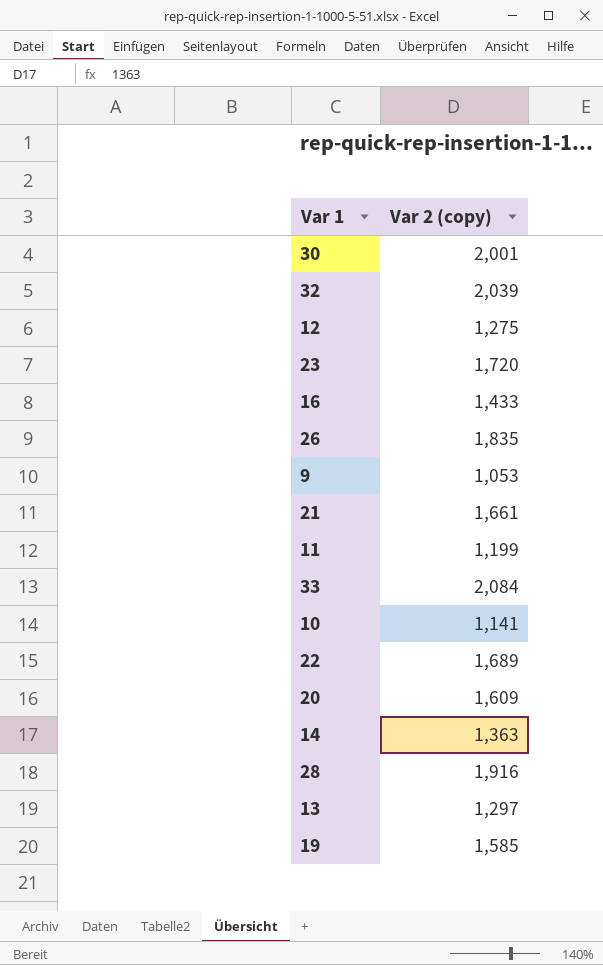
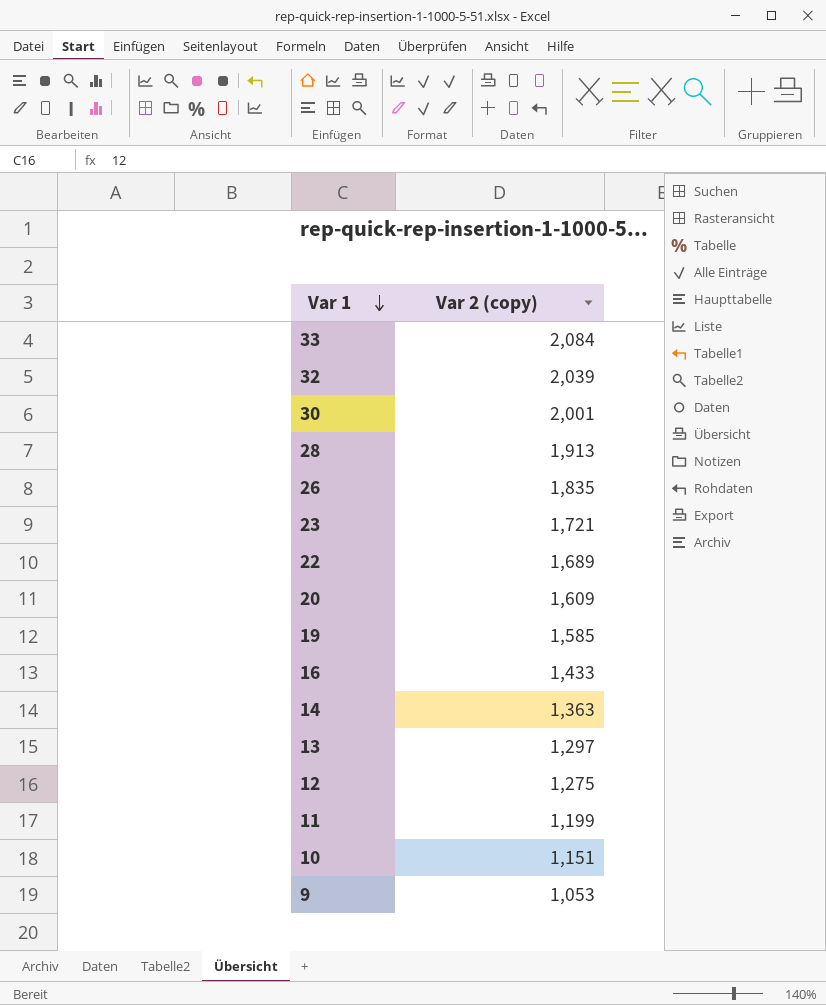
row order: none -> Var 1 descending
row 21: 1,661 -> none
28 | Var 2 (copy): 1,916 -> 1,913
23 | Var 2 (copy): 1,720 -> 1,721
10 | Var 2 (copy): 1,141 -> 1,151

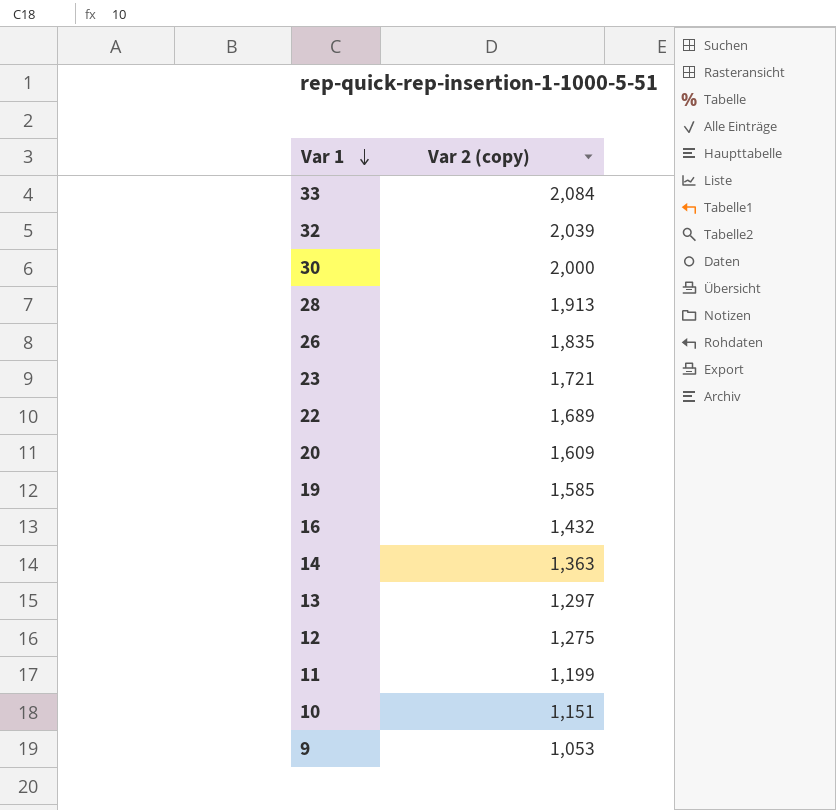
30 | Var 2 (copy): 2,001 -> 2,000
16 | Var 2 (copy): 1,433 -> 1,432

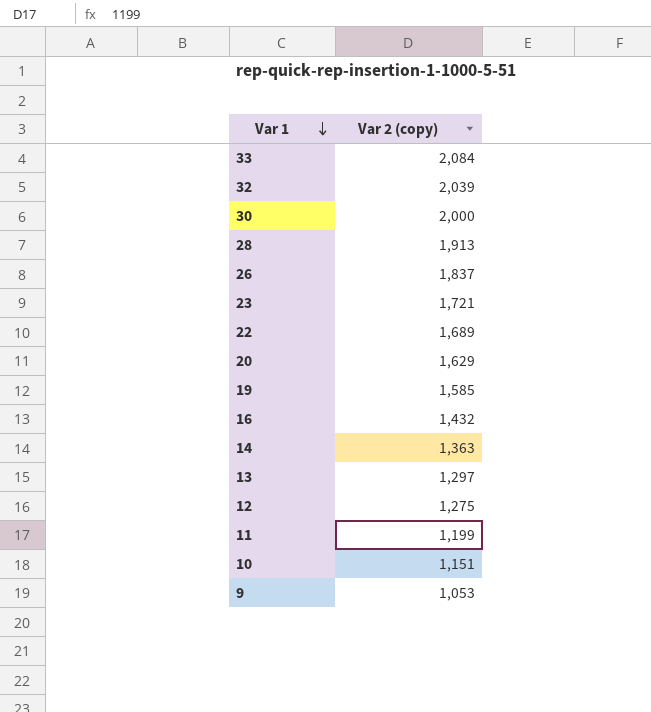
26 | Var 2 (copy): 1,835 -> 1,837
20 | Var 2 (copy): 1,609 -> 1,629

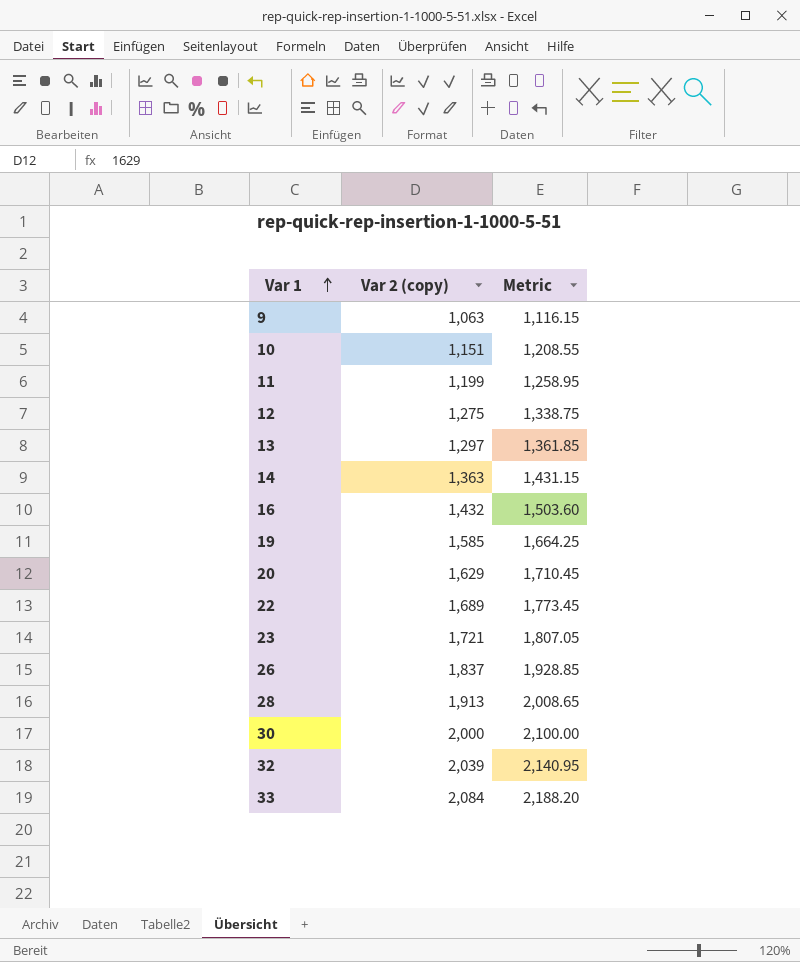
row order: Var 1 descending -> Var 1 ascending
column Metric | formula: none -> [Var 2 (copy)] * 1.05
9 | Var 2 (copy): 1,053 -> 1,063

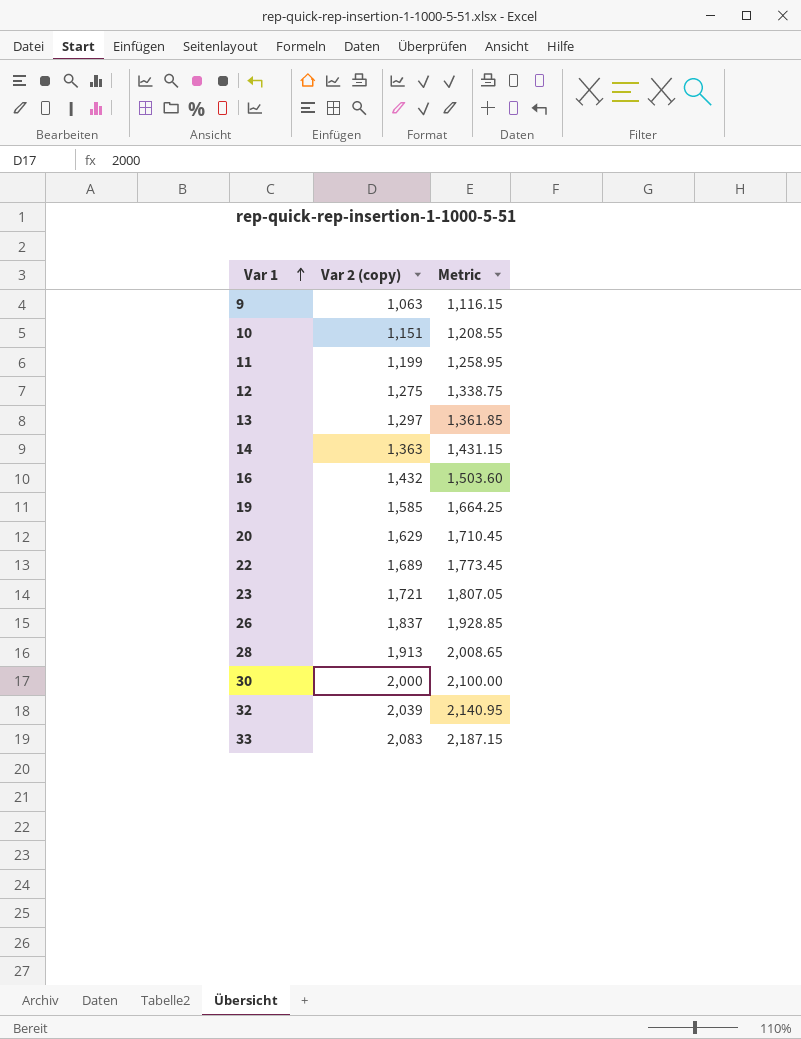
33 | Var 2 (copy): 2,084 -> 2,083
33 | Metric: 2,188.20 -> 2,187.15

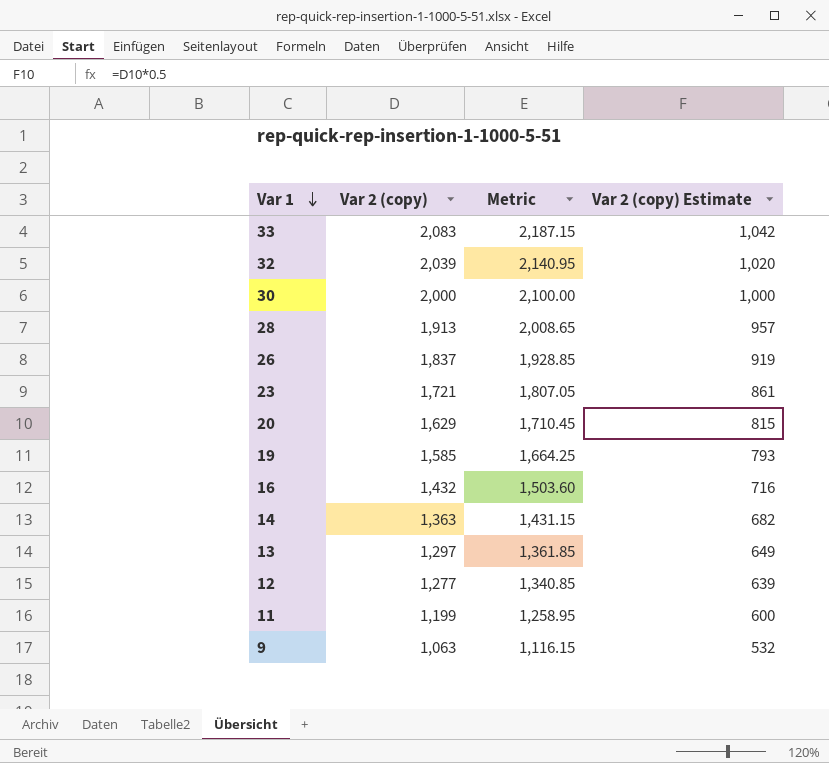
row order: Var 1 ascending -> Var 1 descending
column Var 2 (copy) Estimate | formula: none -> [Var 2 (copy)] * 0.5
row 10: 1,151 | 1,208.55 -> none
row 22: 1,689 | 1,773.45 -> none
12 | Var 2 (copy): 1,275 -> 1,277
12 | Metric: 1,338.75 -> 1,340.85

